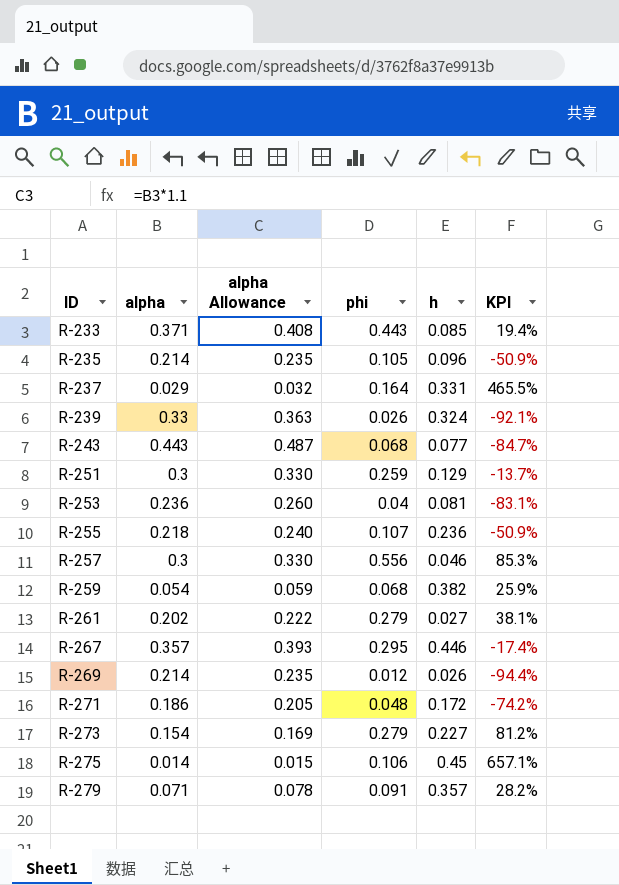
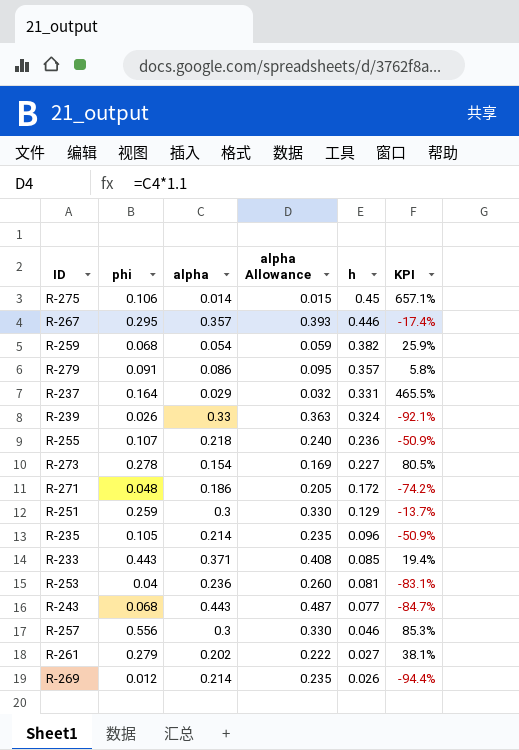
row order: ID ascending -> h descending
column phi | position: 4 -> 2
R-279 | alpha: 0.071 -> 0.086
R-279 | alpha Allowance: 0.078 -> 0.095
R-279 | KPI: 28.2% -> 5.8%
R-273 | phi: 0.279 -> 0.278
R-273 | KPI: 81.2% -> 80.5%

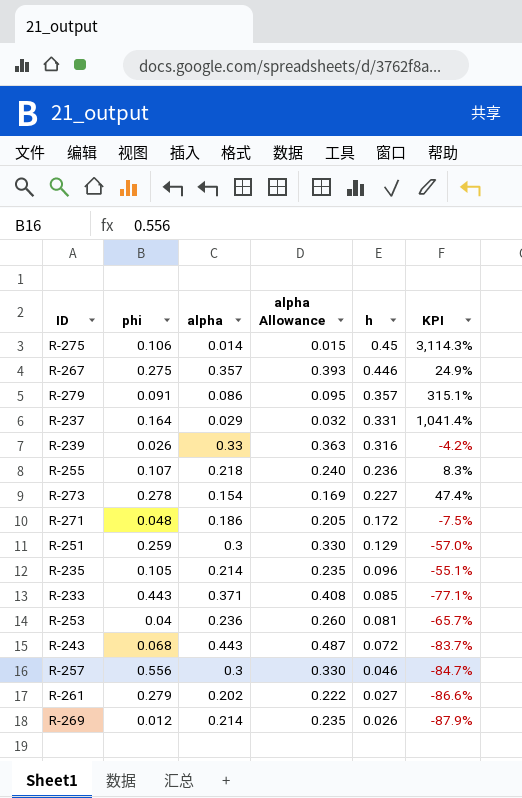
column KPI | formula: ([phi] - [alpha]) / [alpha] -> ([h] - [alpha]) / [alpha]
row R-259: 0.068 | 0.054 | 0.059 | 0.382 | 25.9% -> none
R-267 | phi: 0.295 -> 0.275
R-239 | h: 0.324 -> 0.316
R-243 | h: 0.077 -> 0.072

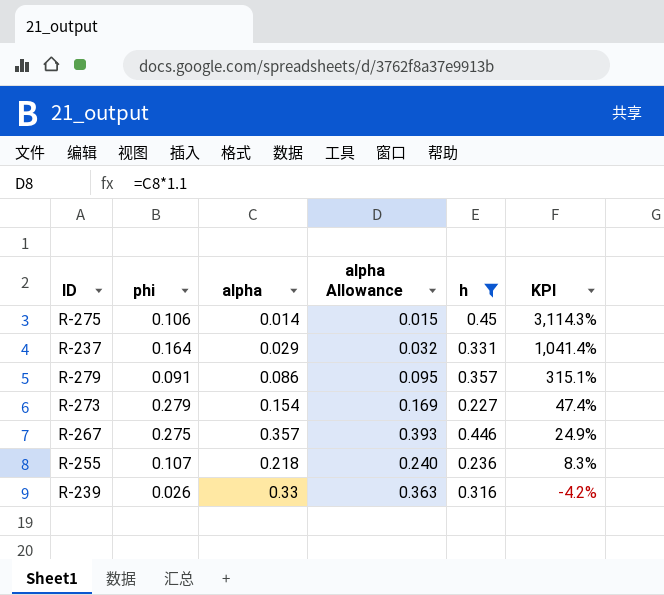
filter: none -> h >= 0.227
row order: h descending -> KPI descending
R-273 | phi: 0.278 -> 0.279

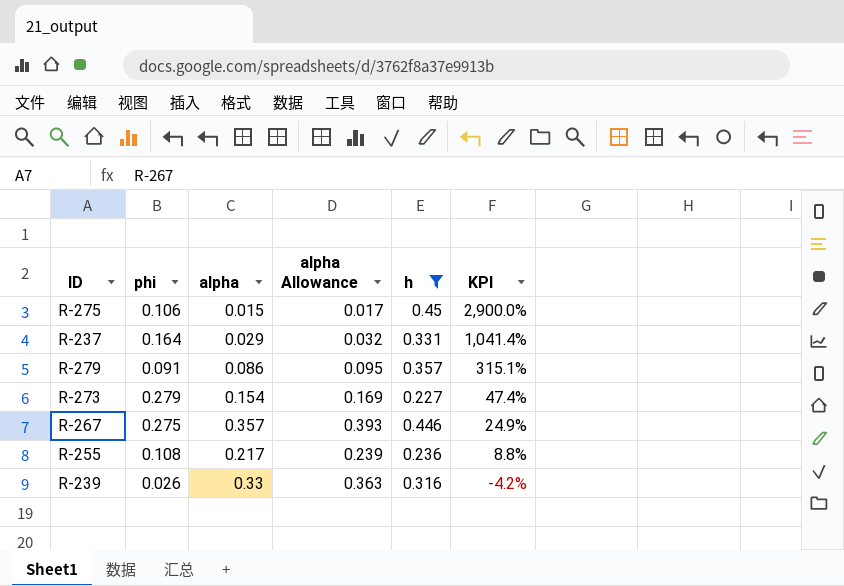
R-275 | alpha: 0.014 -> 0.015
R-275 | alpha Allowance: 0.015 -> 0.017
R-275 | KPI: 3,114.3% -> 2,900.0%
R-255 | phi: 0.107 -> 0.108
R-255 | alpha: 0.218 -> 0.217
R-255 | alpha Allowance: 0.240 -> 0.239
R-255 | KPI: 8.3% -> 8.8%

